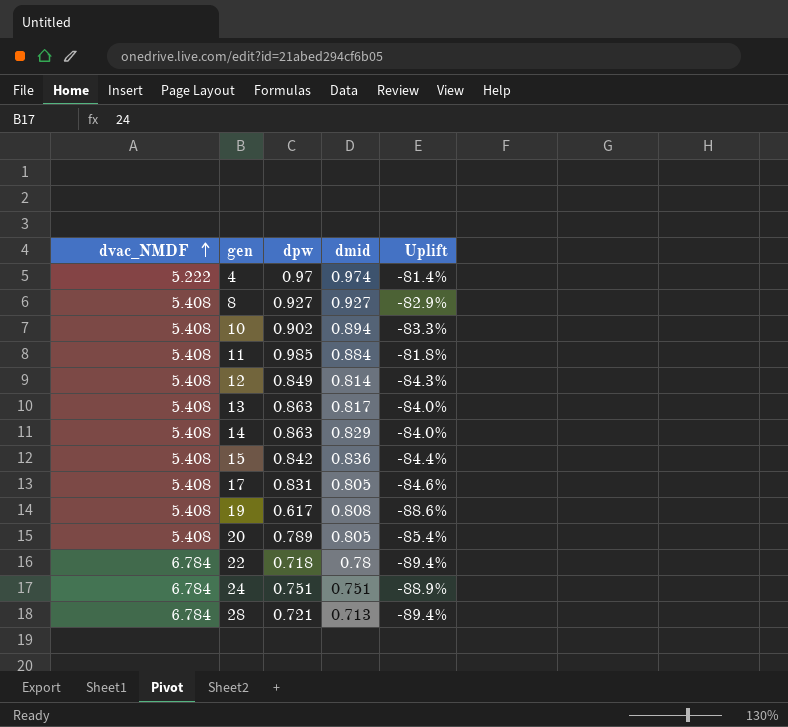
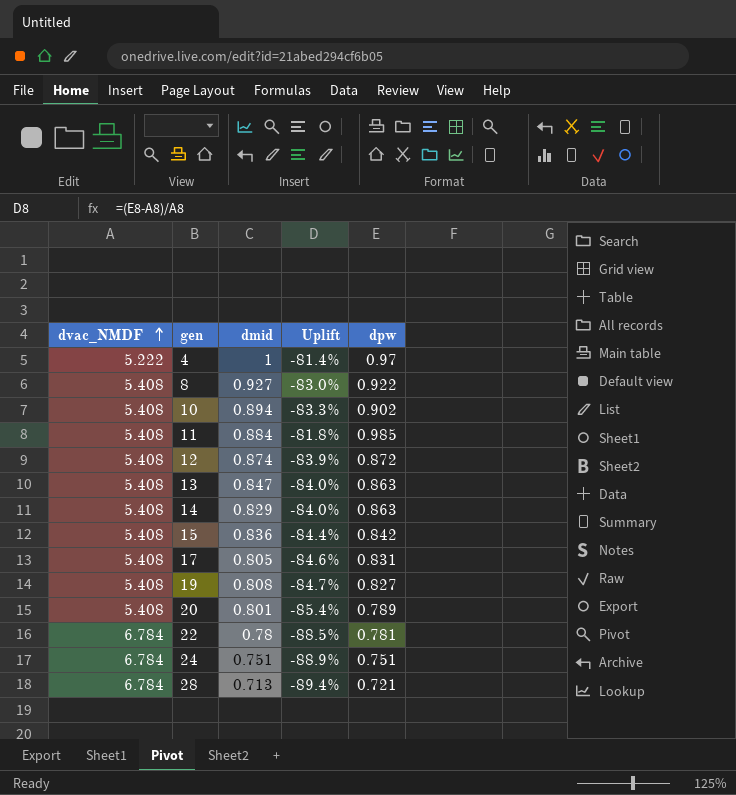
column dpw | position: 3 -> 5
4 | dmid: 0.974 -> 1
8 | Uplift: -82.9% -> -83.0%
8 | dpw: 0.927 -> 0.922
12 | dmid: 0.814 -> 0.874
12 | Uplift: -84.3% -> -83.9%
12 | dpw: 0.849 -> 0.872
13 | dmid: 0.817 -> 0.847
19 | Uplift: -88.6% -> -84.7%
19 | dpw: 0.617 -> 0.827
20 | dmid: 0.805 -> 0.801
22 | Uplift: -89.4% -> -88.5%
22 | dpw: 0.718 -> 0.781

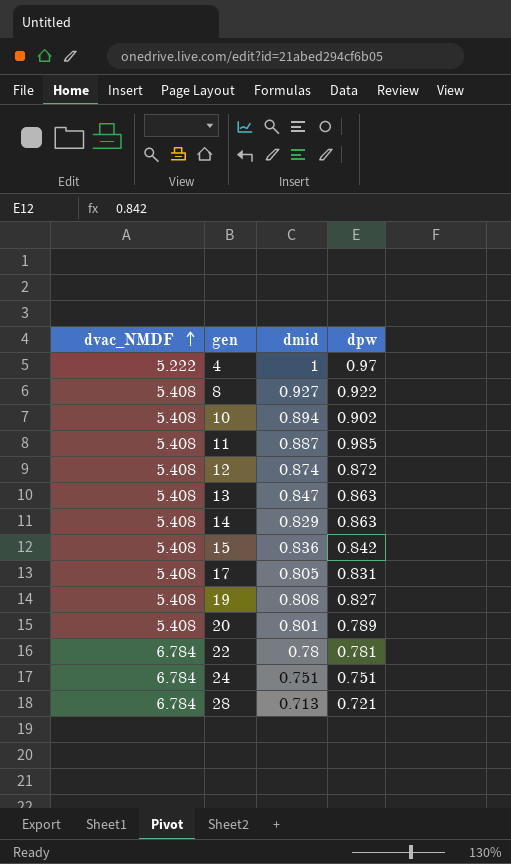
column Uplift | formula: ([dpw] - [dvac_NMDF]) / [dvac_NMDF] -> none
11 | dmid: 0.884 -> 0.887

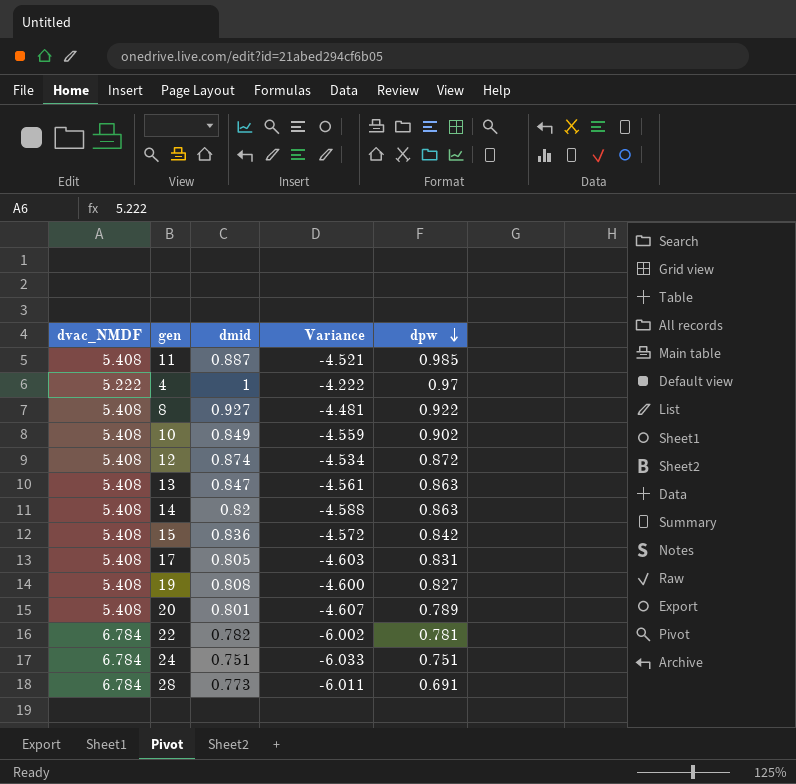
row order: dvac_NMDF ascending -> dpw descending
column Variance | formula: none -> [dmid] - [dvac_NMDF]
10 | dmid: 0.894 -> 0.849
14 | dmid: 0.829 -> 0.82
22 | dmid: 0.78 -> 0.782
28 | dmid: 0.713 -> 0.773
28 | dpw: 0.721 -> 0.691

